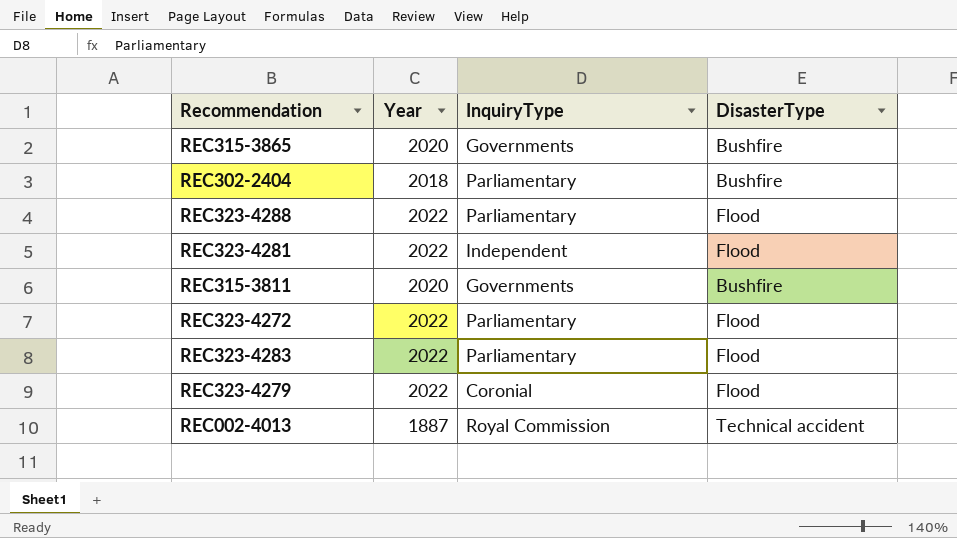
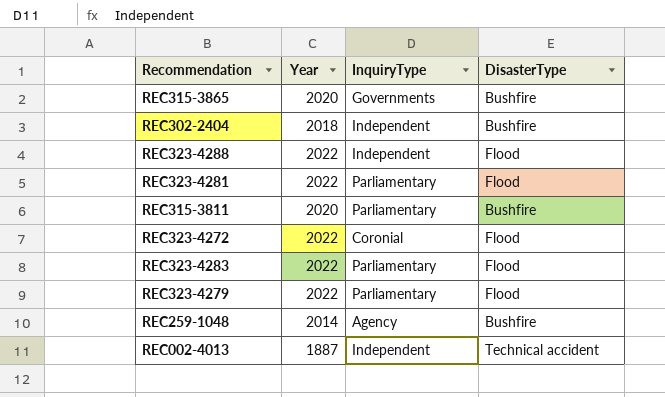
REC302-2404 | InquiryType: Parliamentary -> Independent
REC323-4288 | InquiryType: Parliamentary -> Independent
REC323-4281 | InquiryType: Independent -> Parliamentary
REC315-3811 | InquiryType: Governments -> Parliamentary
REC323-4272 | InquiryType: Parliamentary -> Coronial
REC323-4279 | InquiryType: Coronial -> Parliamentary
row REC259-1048: none -> 2014 | Agency | Bushfire
REC002-4013 | InquiryType: Royal Commission -> Independent

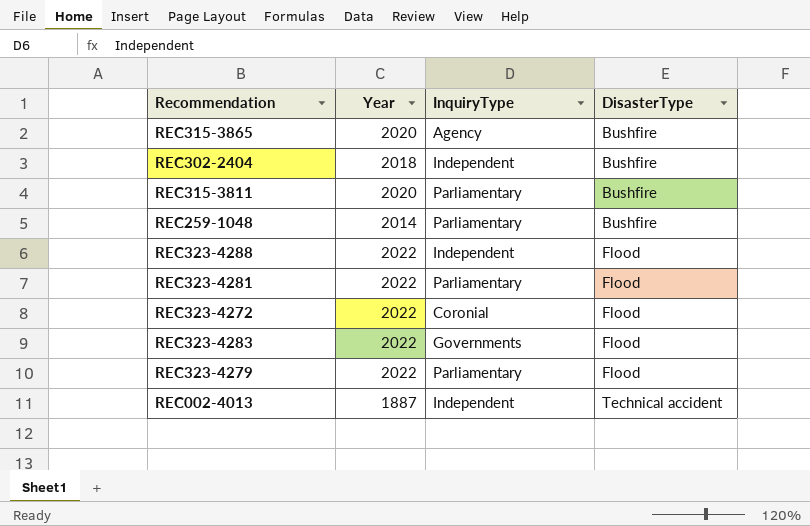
row order: none -> DisasterType ascending
REC315-3865 | InquiryType: Governments -> Agency
REC259-1048 | InquiryType: Agency -> Parliamentary
REC323-4283 | InquiryType: Parliamentary -> Governments

